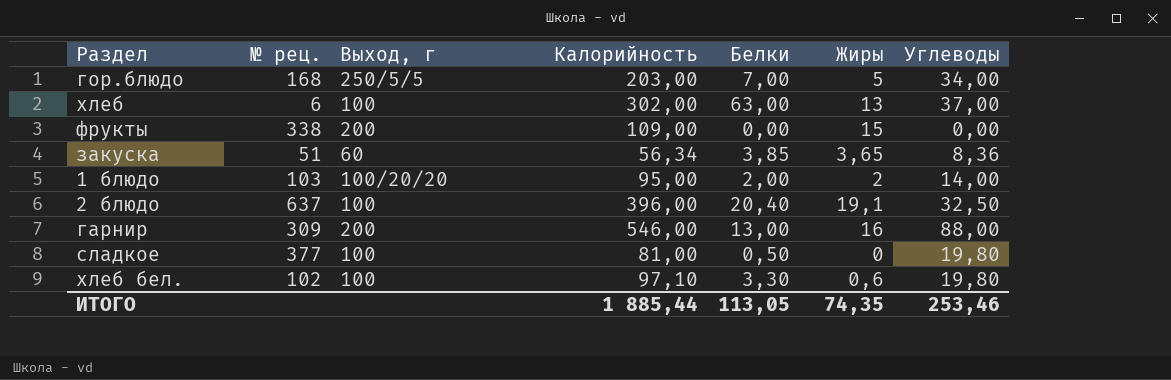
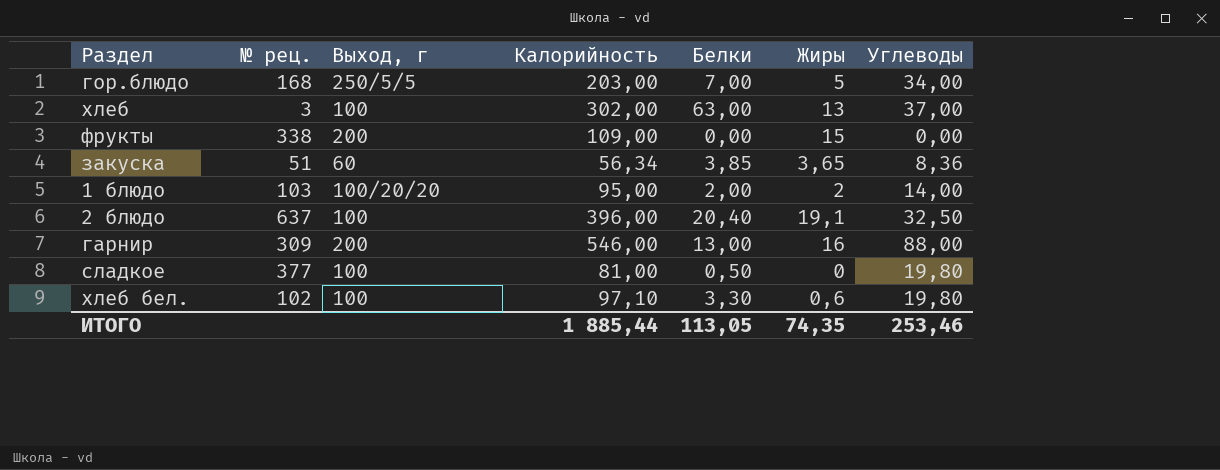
хлеб | № рец.: 6 -> 3

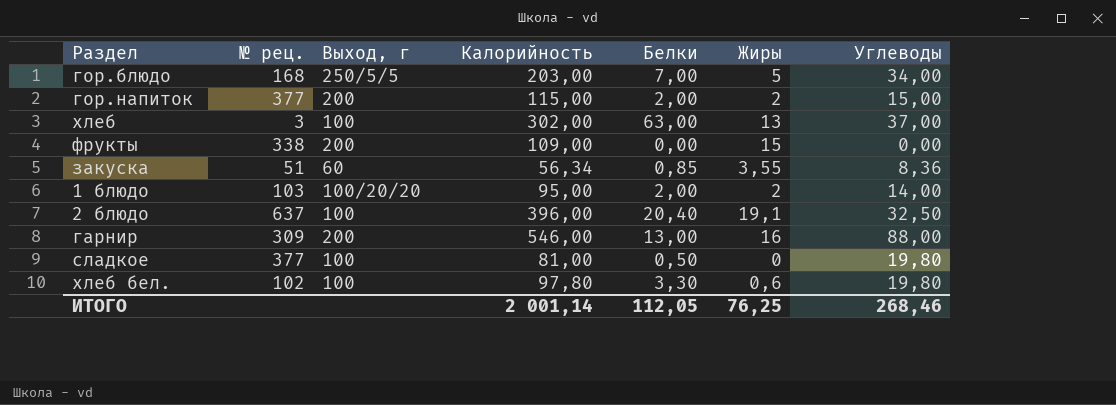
row гор.напиток: none -> 377 | 200 | 115,00 | 2,00 | 2 | 15,00
закуска | Белки: 3,85 -> 0,85
закуска | Жиры: 3,65 -> 3,55
хлеб бел. | Калорийность: 97,10 -> 97,80
ИТОГО | Калорийность: 1 885,44 -> 2 001,14
ИТОГО | Белки: 113,05 -> 112,05
ИТОГО | Жиры: 74,35 -> 76,25
ИТОГО | Углеводы: 253,46 -> 268,46

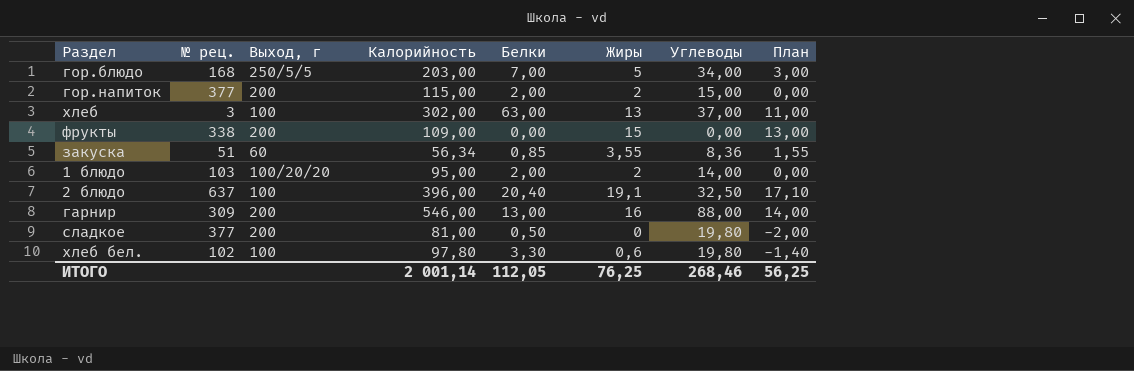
column План | formula: none -> [Жиры] - 2
сладкое | Выход, г: 100 -> 200

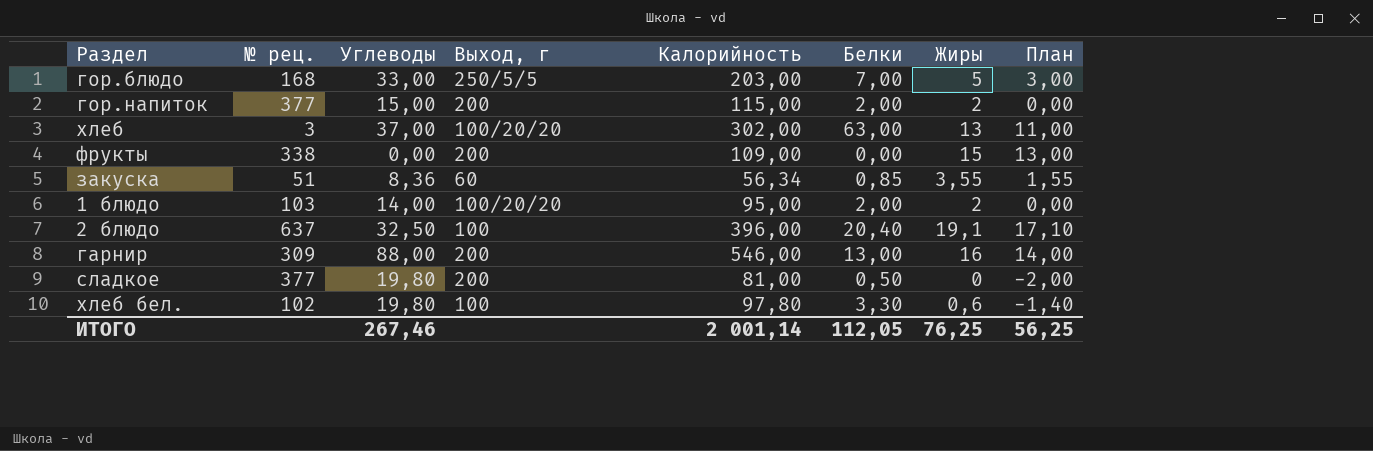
column Углеводы | position: 7 -> 3
гор.блюдо | Углеводы: 34,00 -> 33,00
хлеб | Выход, г: 100 -> 100/20/20
ИТОГО | Углеводы: 268,46 -> 267,46

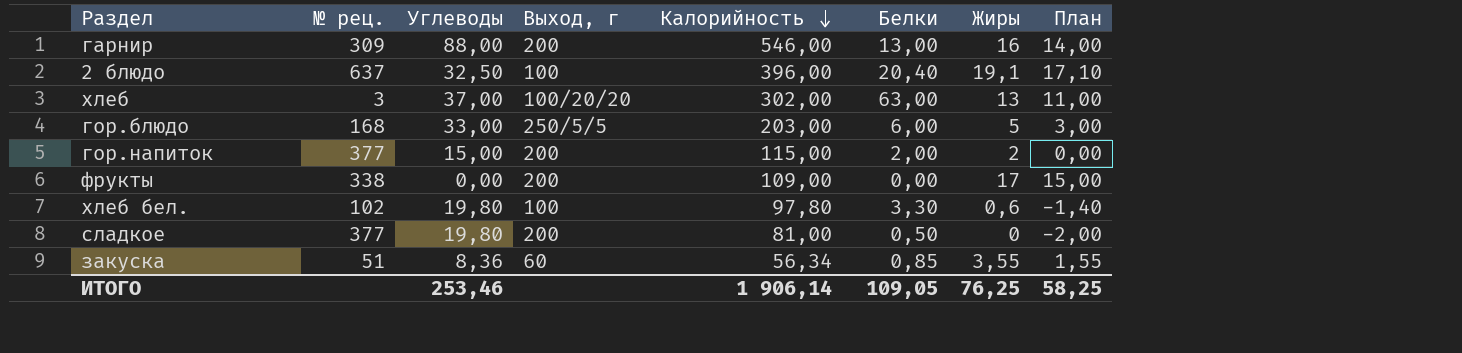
row order: none -> Калорийность descending
row 1 блюдо: 103 | 14,00 | 100/20/20 | 95,00 | 2,00 | 2 | 0,00 -> none
гор.блюдо | Белки: 7,00 -> 6,00
фрукты | Жиры: 15 -> 17
фрукты | План: 13,00 -> 15,00
ИТОГО | Углеводы: 267,46 -> 253,46
ИТОГО | Калорийность: 2 001,14 -> 1 906,14
ИТОГО | Белки: 112,05 -> 109,05
ИТОГО | План: 56,25 -> 58,25

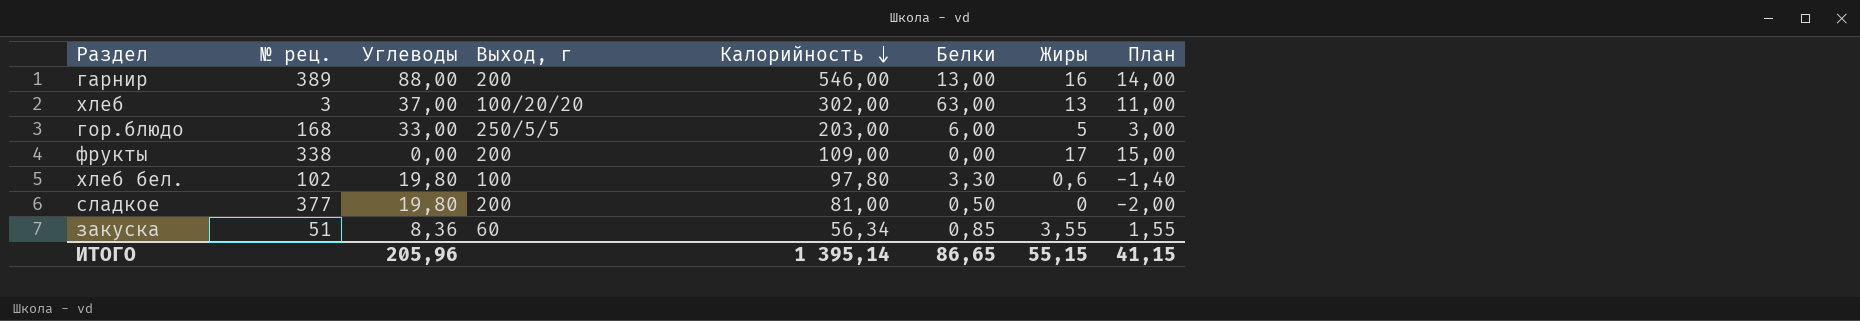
row 2 блюдо: 637 | 32,50 | 100 | 396,00 | 20,40 | 19,1 | 17,10 -> none
row гор.напиток: 377 | 15,00 | 200 | 115,00 | 2,00 | 2 | 0,00 -> none
гарнир | № рец.: 309 -> 389
ИТОГО | Углеводы: 253,46 -> 205,96
ИТОГО | Калорийность: 1 906,14 -> 1 395,14
ИТОГО | Белки: 109,05 -> 86,65
ИТОГО | Жиры: 76,25 -> 55,15
ИТОГО | План: 58,25 -> 41,15

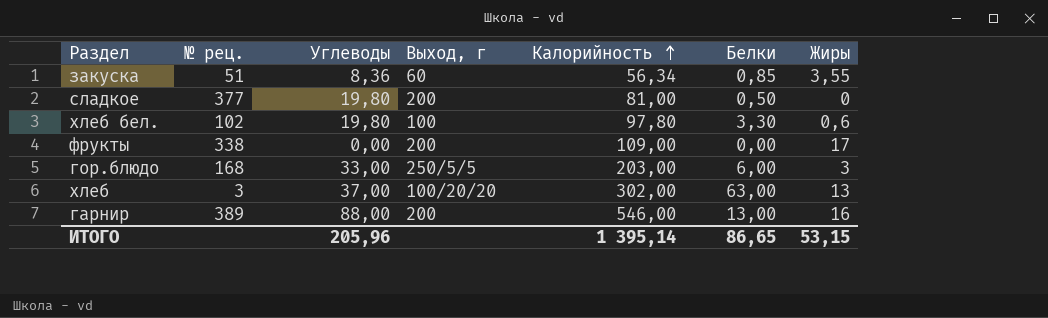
row order: Калорийность descending -> Калорийность ascending
column План | formula: [Жиры] - 2 -> none
гор.блюдо | Жиры: 5 -> 3
ИТОГО | Жиры: 55,15 -> 53,15

